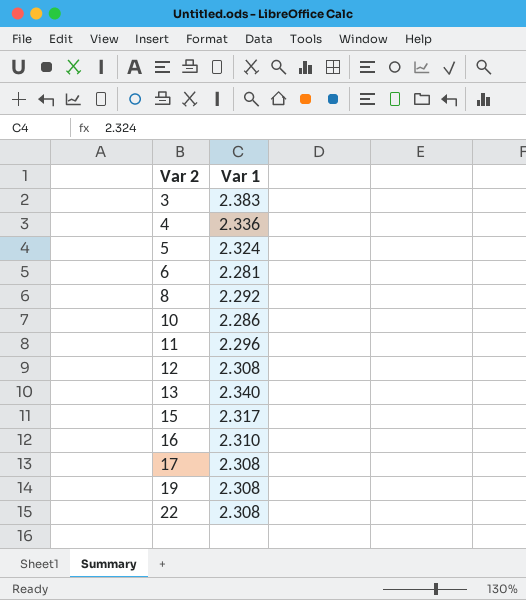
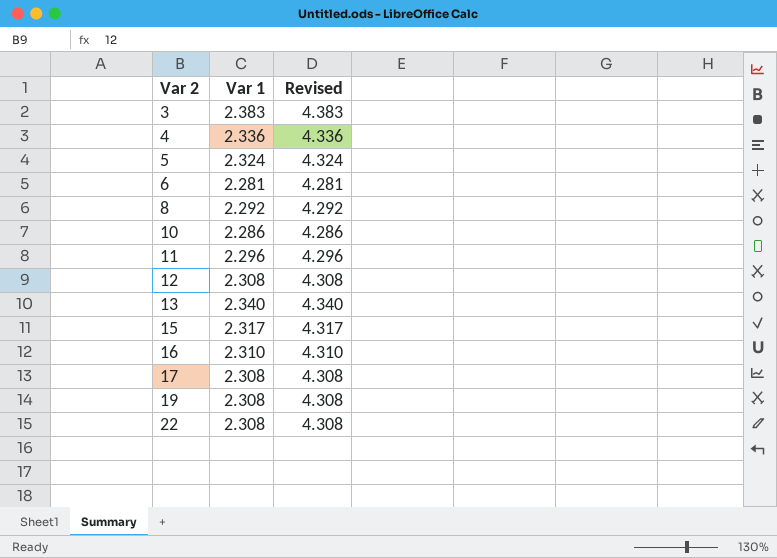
column Revised | formula: none -> [Var 1] + 2

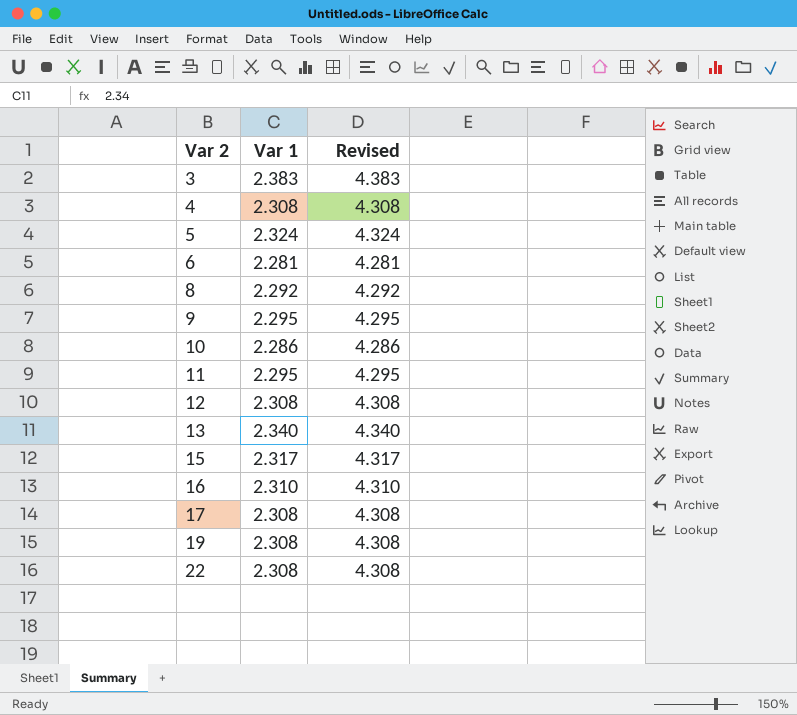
4 | Var 1: 2.336 -> 2.308
4 | Revised: 4.336 -> 4.308
row 9: none -> 2.295 | 4.295
11 | Var 1: 2.296 -> 2.295
11 | Revised: 4.296 -> 4.295

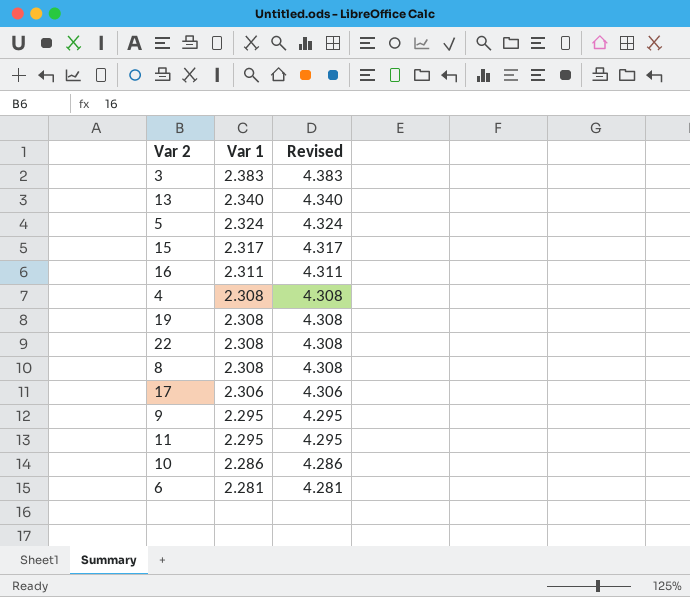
row order: Var 2 ascending -> Var 1 descending
row 12: 2.308 | 4.308 -> none
16 | Var 1: 2.310 -> 2.311
16 | Revised: 4.310 -> 4.311
8 | Var 1: 2.292 -> 2.308
8 | Revised: 4.292 -> 4.308
17 | Var 1: 2.308 -> 2.306
17 | Revised: 4.308 -> 4.306

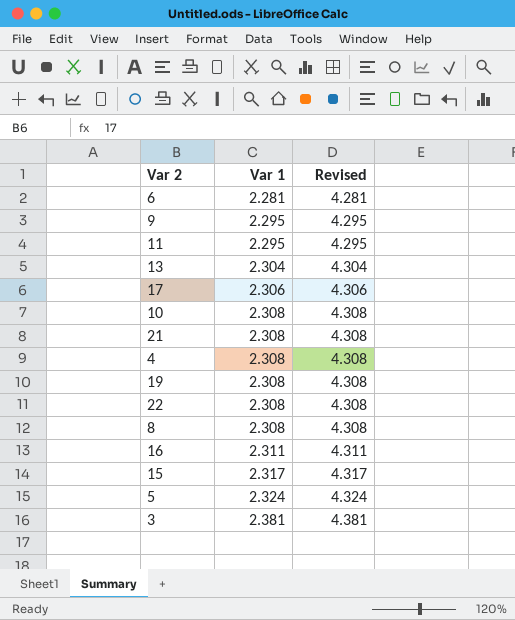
row order: Var 1 descending -> Var 1 ascending
13 | Var 1: 2.340 -> 2.304
13 | Revised: 4.340 -> 4.304
10 | Var 1: 2.286 -> 2.308
10 | Revised: 4.286 -> 4.308
row 21: none -> 2.308 | 4.308
3 | Var 1: 2.383 -> 2.381
3 | Revised: 4.383 -> 4.381

